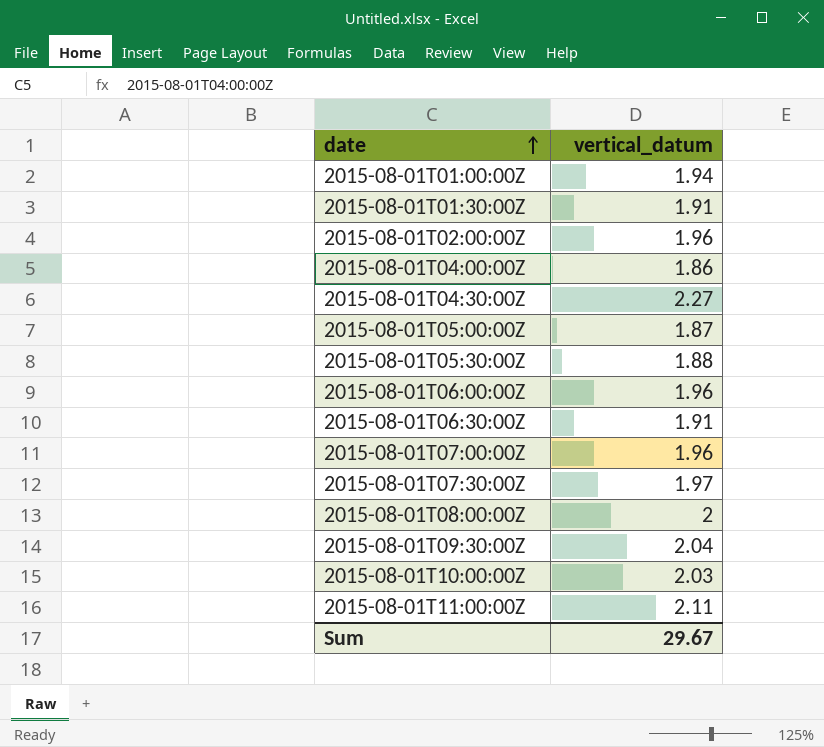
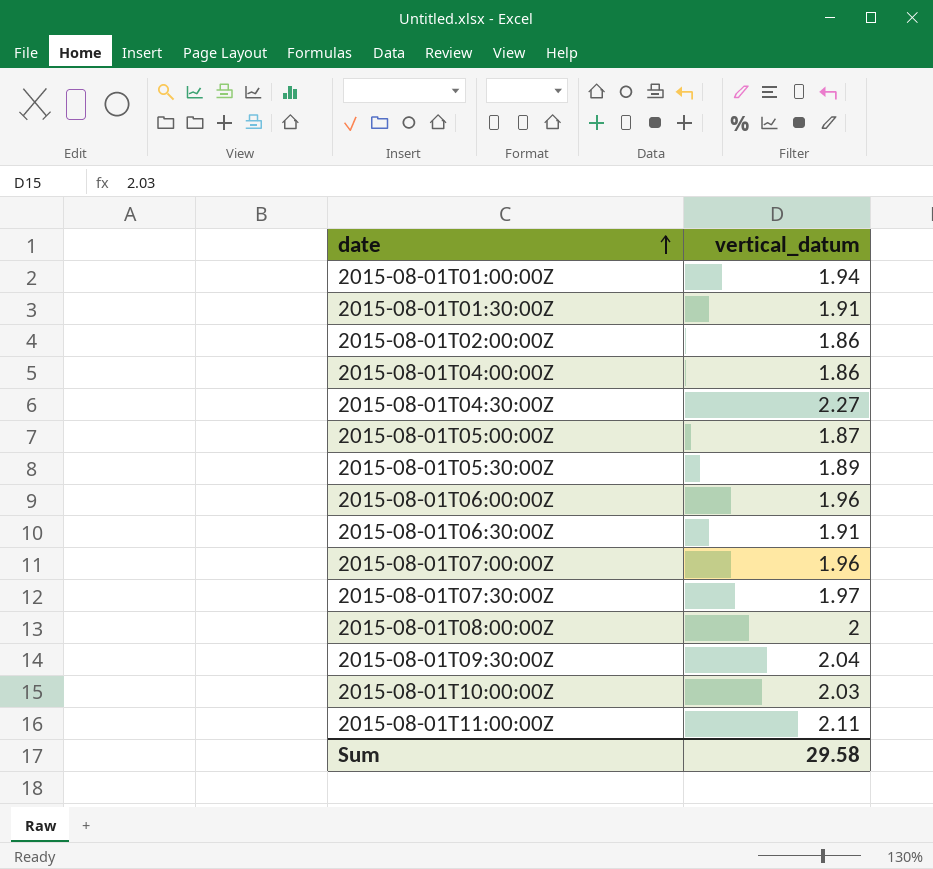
2015-08-01T02:00:00Z | vertical_datum: 1.96 -> 1.86
2015-08-01T05:30:00Z | vertical_datum: 1.88 -> 1.89
Sum | vertical_datum: 29.67 -> 29.58

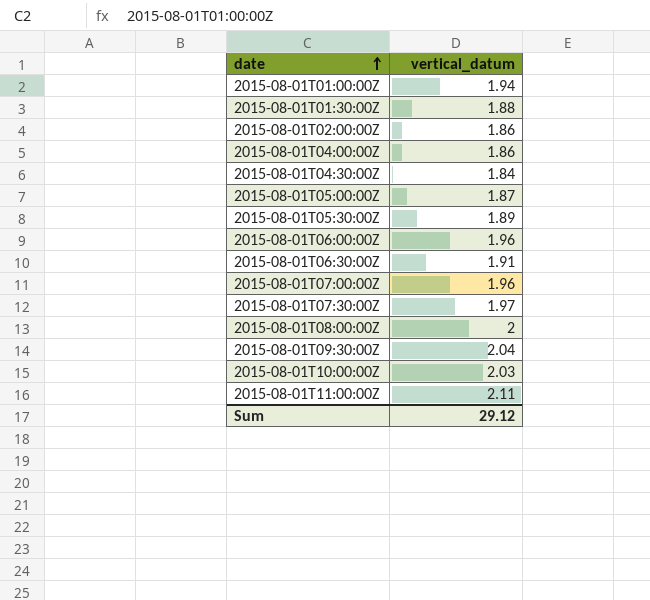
2015-08-01T01:30:00Z | vertical_datum: 1.91 -> 1.88
2015-08-01T04:30:00Z | vertical_datum: 2.27 -> 1.84
Sum | vertical_datum: 29.58 -> 29.12

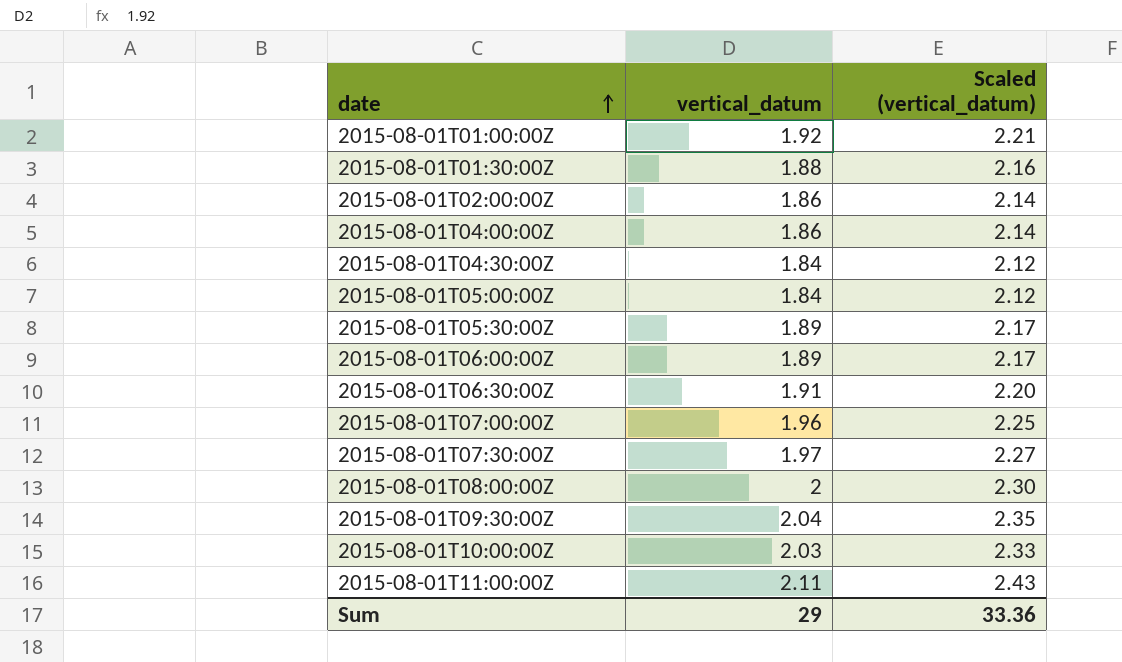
column Scaled (vertical_datum) | formula: none -> [vertical_datum] * 1.15
2015-08-01T01:00:00Z | vertical_datum: 1.94 -> 1.92
2015-08-01T05:00:00Z | vertical_datum: 1.87 -> 1.84
2015-08-01T06:00:00Z | vertical_datum: 1.96 -> 1.89
Sum | vertical_datum: 29.12 -> 29

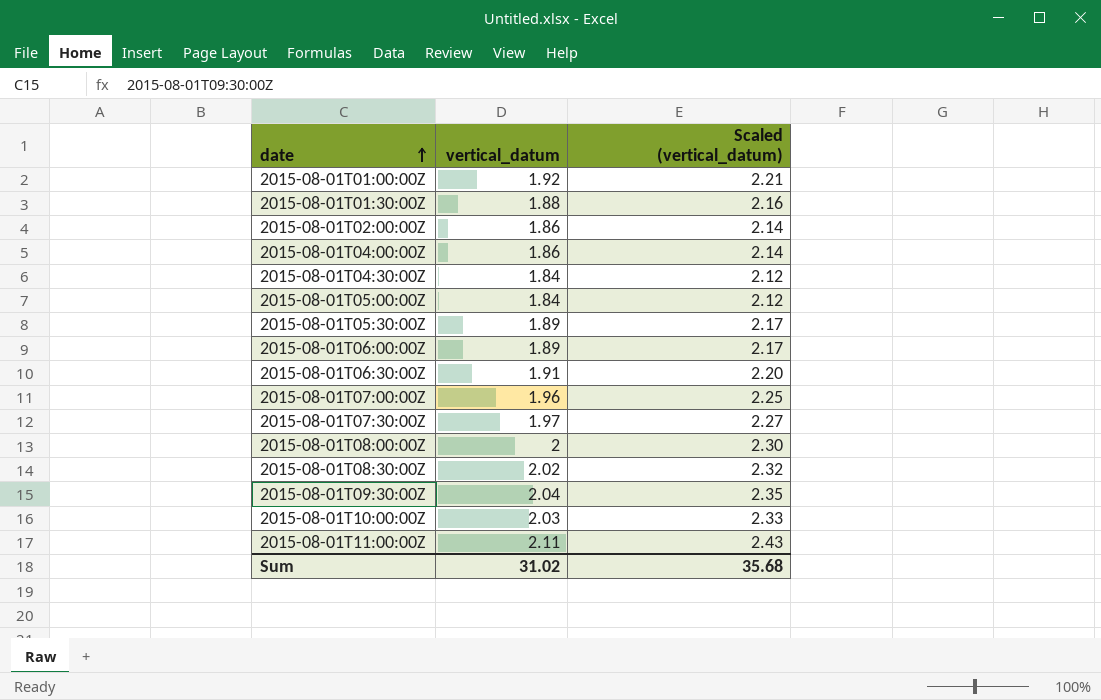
row 2015-08-01T08:30:00Z: none -> 2.02 | 2.32
Sum | vertical_datum: 29 -> 31.02
Sum | Scaled (vertical_datum): 33.36 -> 35.68

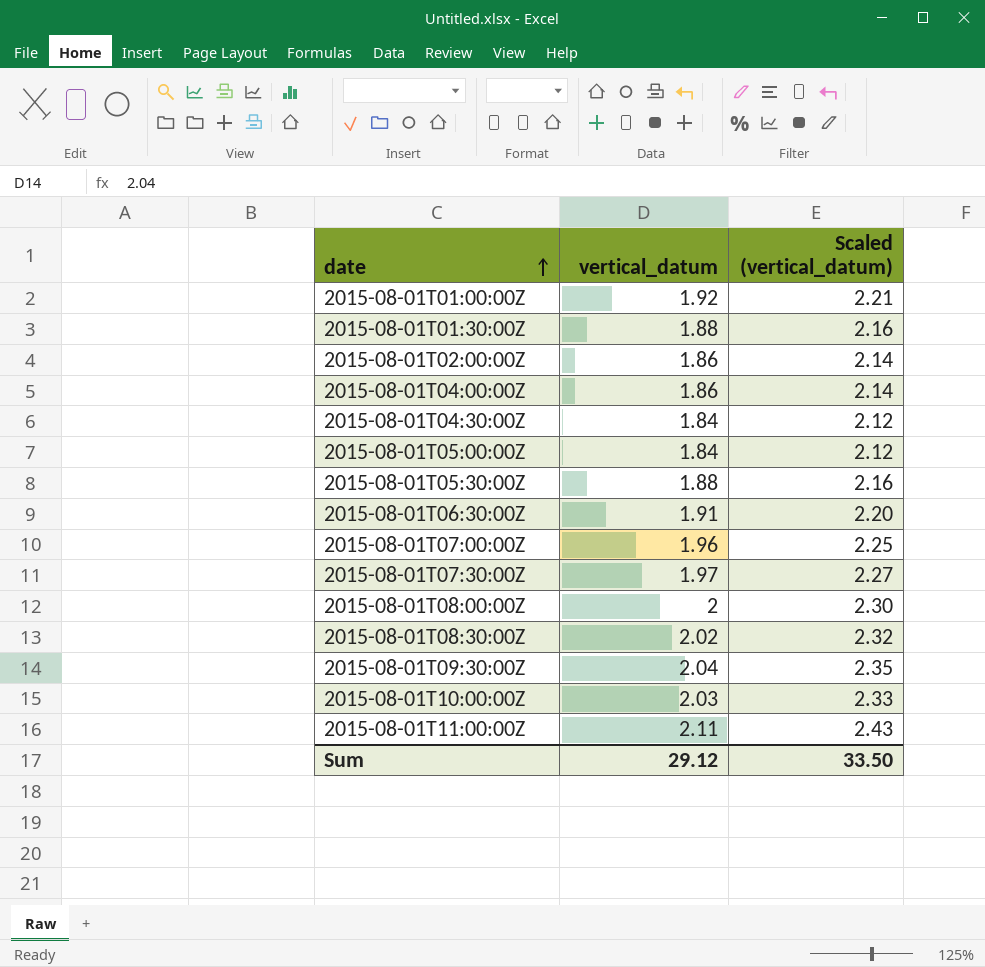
row 2015-08-01T06:00:00Z: 1.89 | 2.17 -> none
2015-08-01T05:30:00Z | vertical_datum: 1.89 -> 1.88
2015-08-01T05:30:00Z | Scaled (vertical_datum): 2.17 -> 2.16
Sum | vertical_datum: 31.02 -> 29.12
Sum | Scaled (vertical_datum): 35.68 -> 33.50

